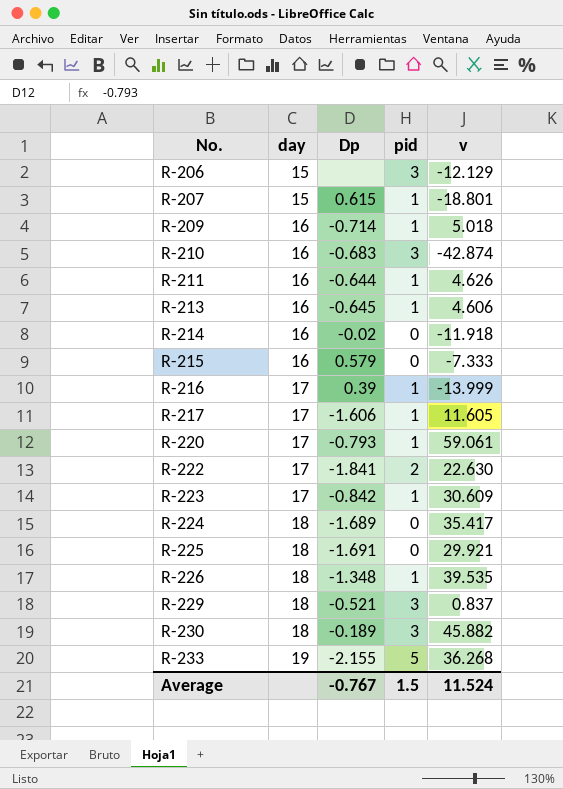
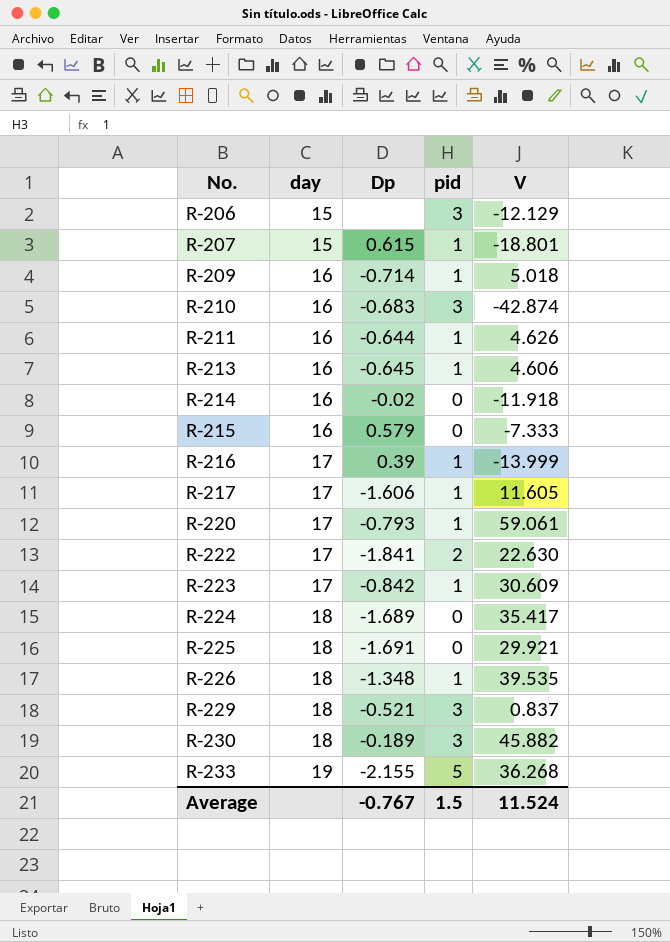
column name: v -> V

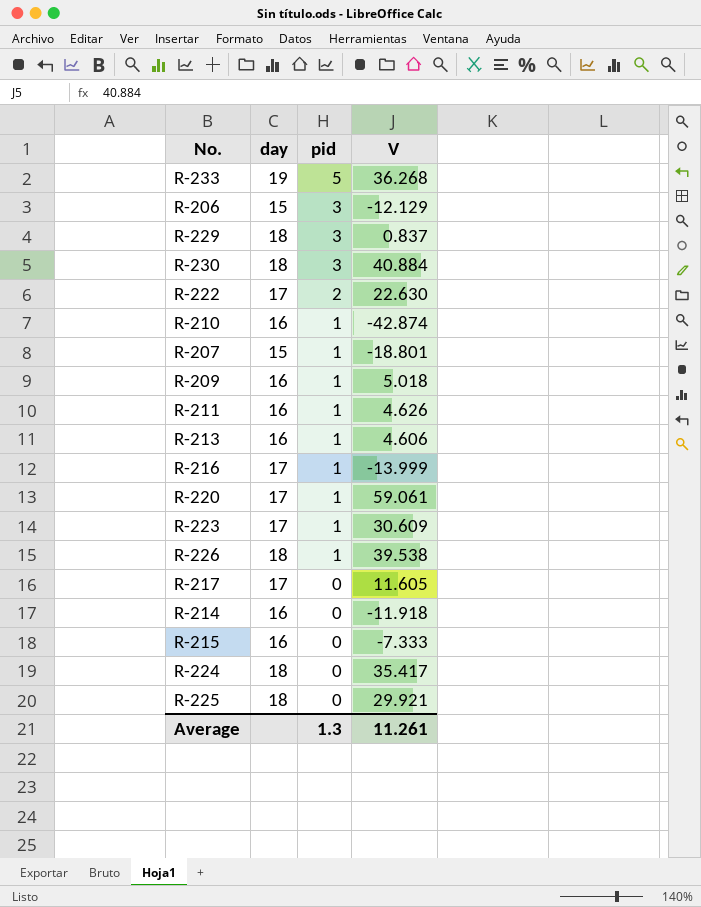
row order: No. ascending -> pid descending
column Dp | position: 3 -> none
R-230 | V: 45.882 -> 40.884
R-210 | pid: 3 -> 1
R-226 | V: 39.535 -> 39.538
R-217 | pid: 1 -> 0
Average | pid: 1.5 -> 1.3
Average | V: 11.524 -> 11.261

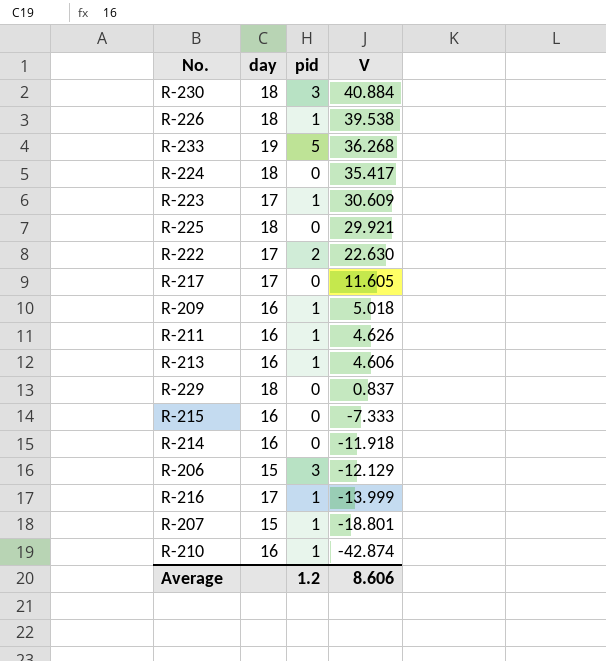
row order: pid descending -> V descending
row R-220: 17 | 1 | 59.061 -> none
R-229 | pid: 3 -> 0
Average | pid: 1.3 -> 1.2
Average | V: 11.261 -> 8.606

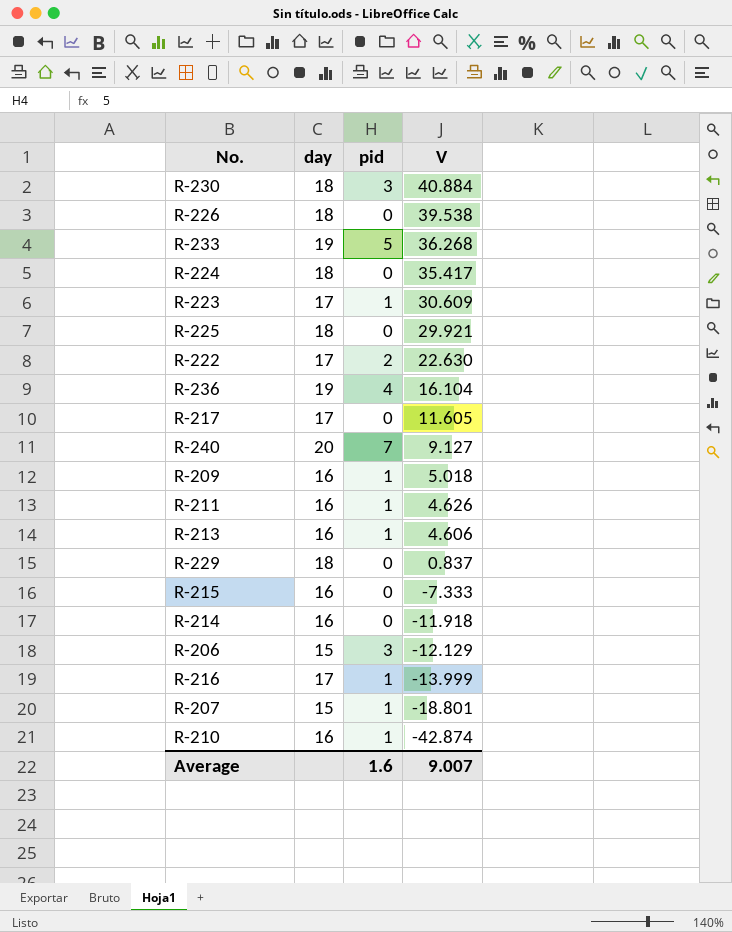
R-226 | pid: 1 -> 0
row R-236: none -> 19 | 4 | 16.104
row R-240: none -> 20 | 7 | 9.127
Average | pid: 1.2 -> 1.6
Average | V: 8.606 -> 9.007

